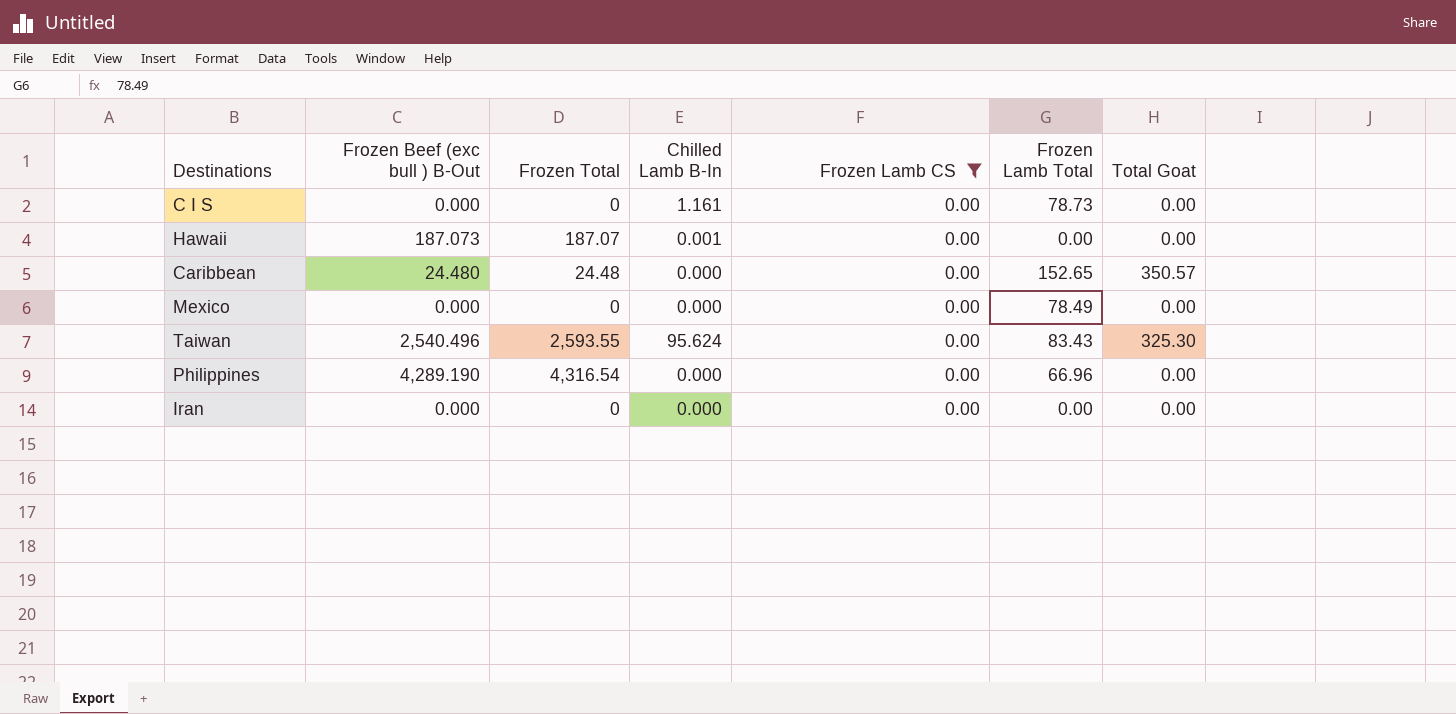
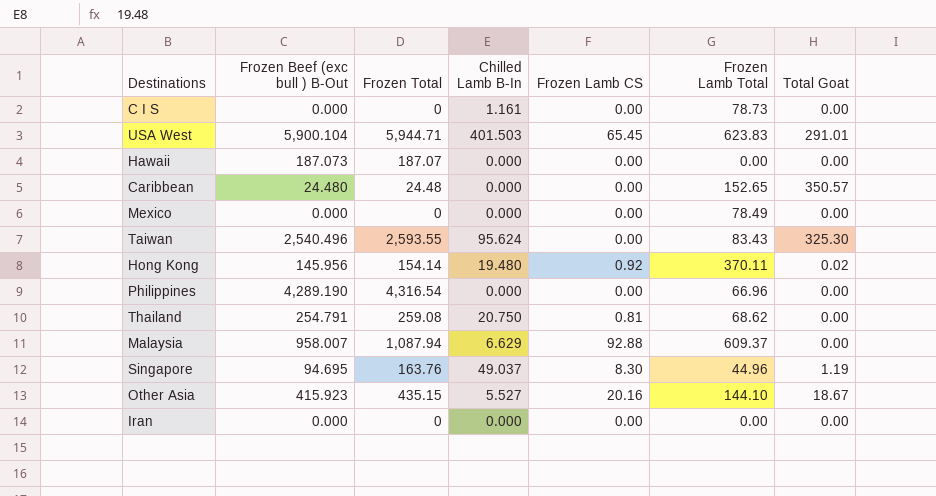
filter: Frozen Lamb CS = 0.00 -> none
Hawaii | Chilled Lamb B-In: 0.001 -> 0.000

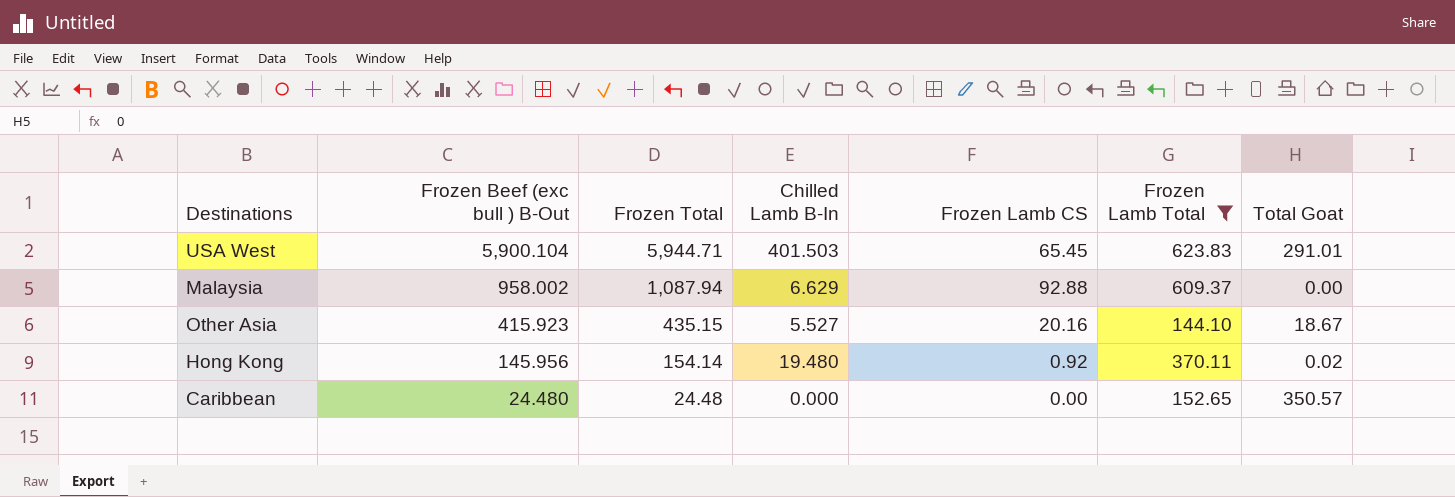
filter: none -> Frozen Lamb Total >= 144.10
row order: none -> Frozen Beef (exc bull ) B-Out descending
Malaysia | Frozen Beef (exc bull ) B-Out: 958.007 -> 958.002

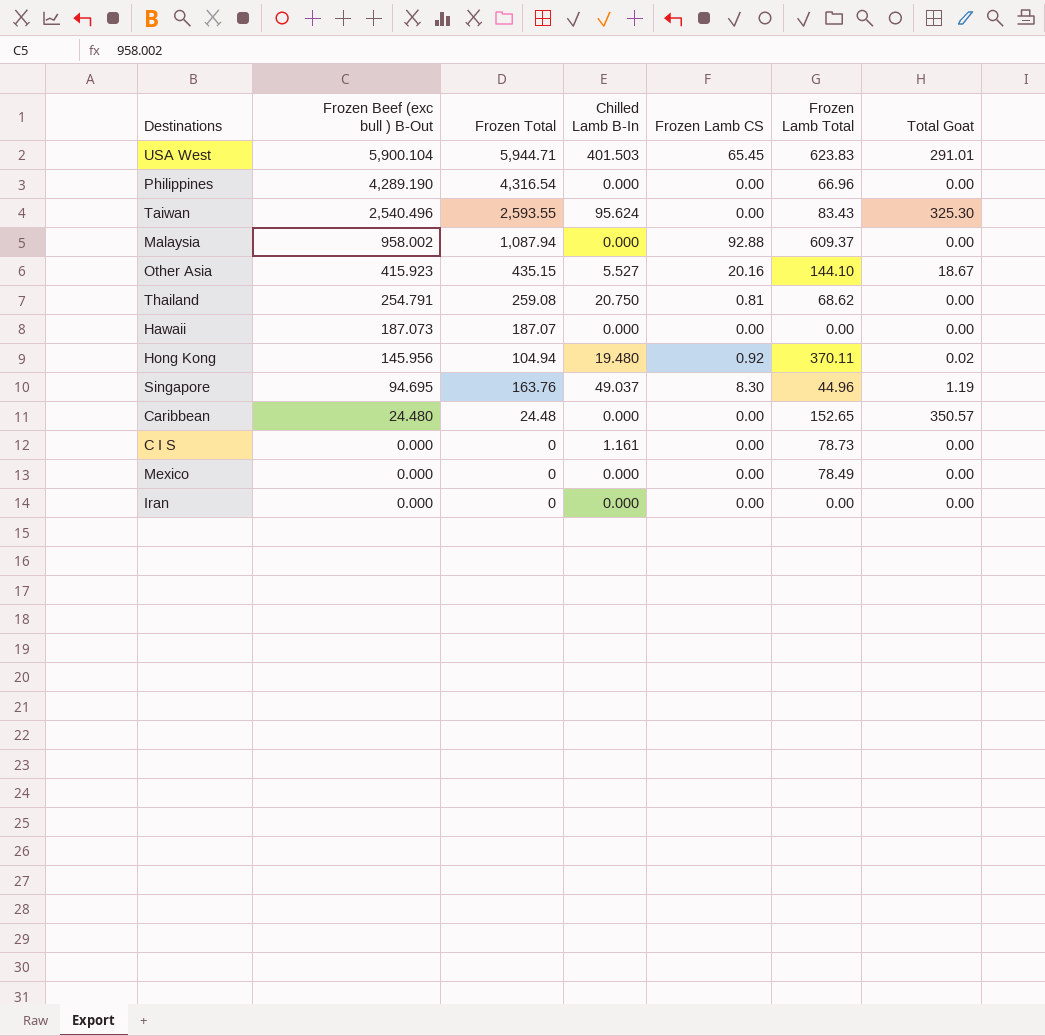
filter: Frozen Lamb Total >= 144.10 -> none
Malaysia | Chilled Lamb B-In: 6.629 -> 0.000
Hong Kong | Frozen Total: 154.14 -> 104.94

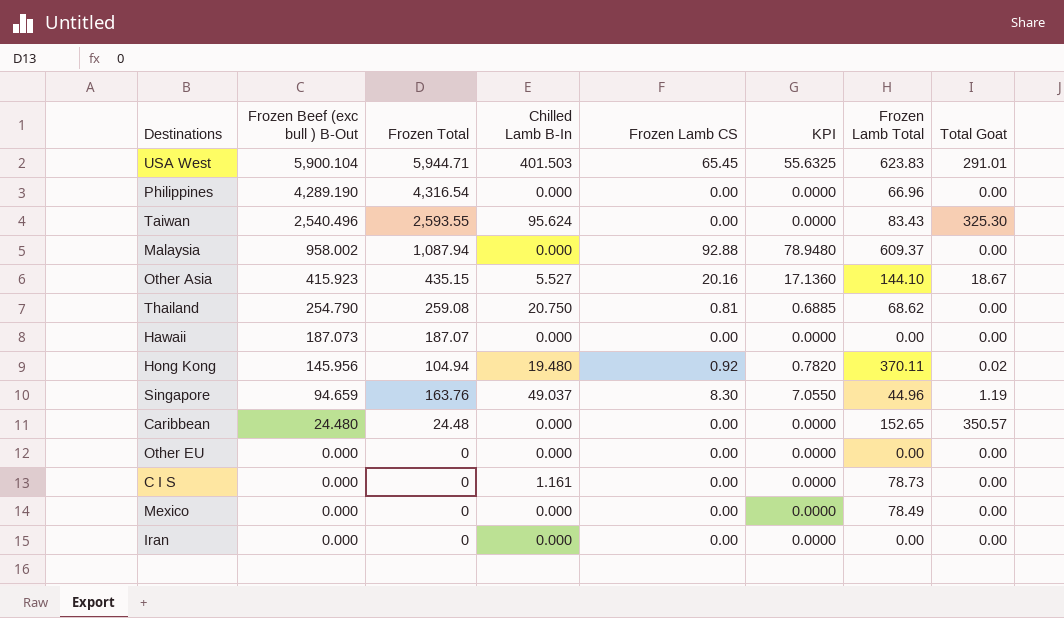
column KPI | formula: none -> [Frozen Lamb CS] * 0.85
Thailand | Frozen Beef (exc bull ) B-Out: 254.791 -> 254.790
Singapore | Frozen Beef (exc bull ) B-Out: 94.695 -> 94.659
row Other EU: none -> 0.000 | 0 | 0.000 | 0.00 | 0.0000 | 0.00 | 0.00

